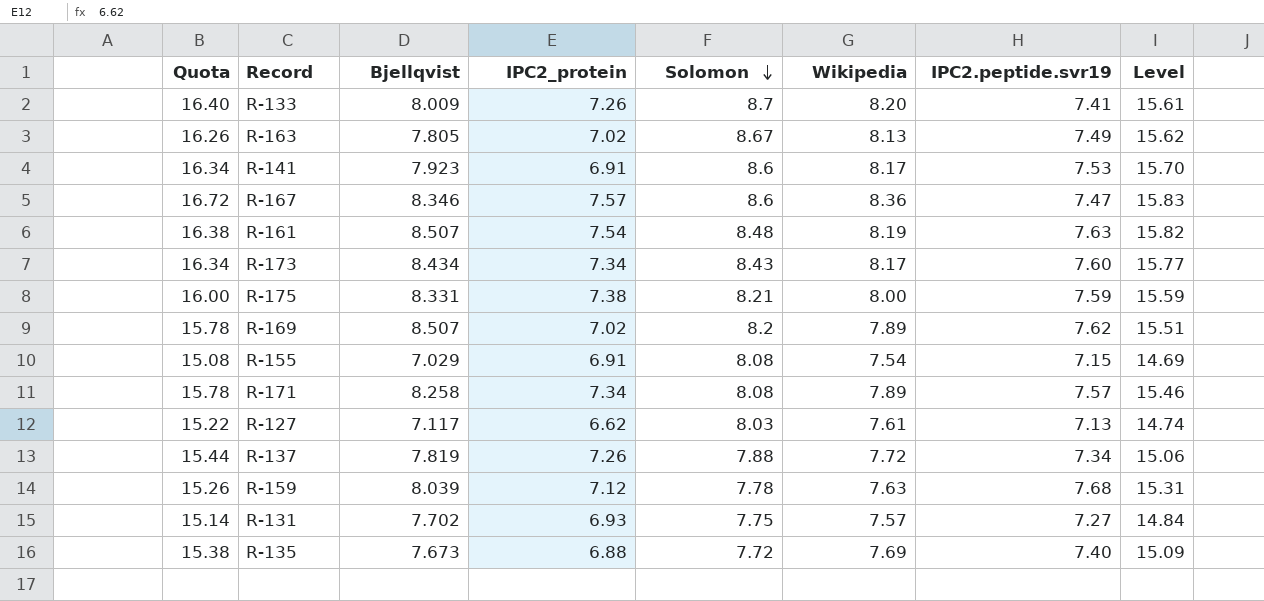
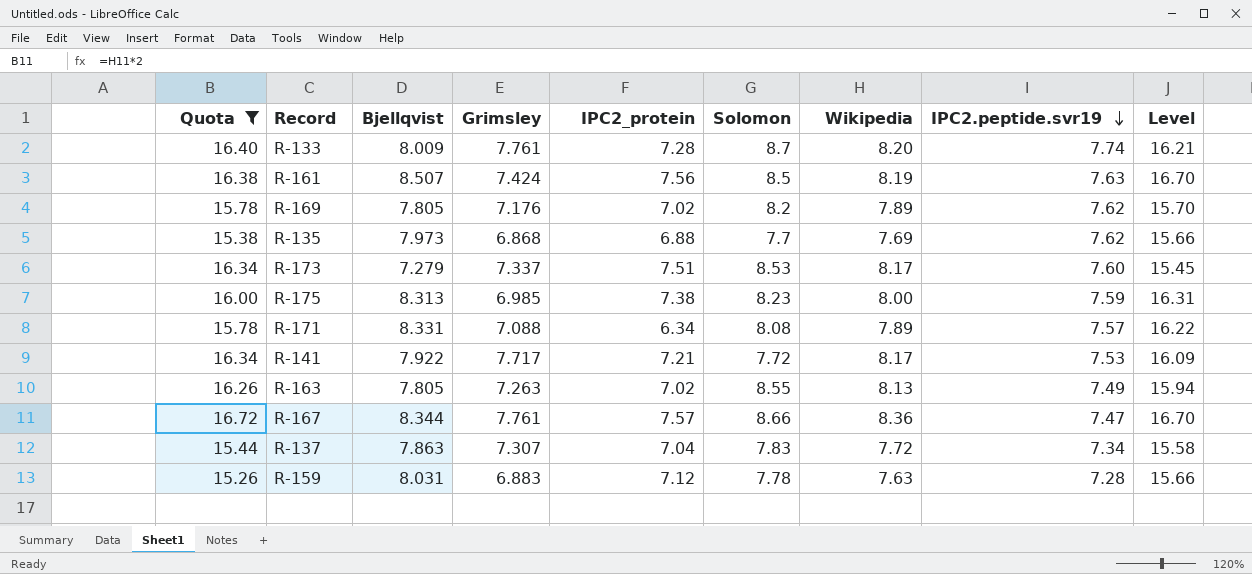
filter: none -> Quota >= 15.26
row order: Solomon descending -> IPC2.peptide.svr19 descending
column Grimsley | position: none -> 4
column Level | formula: [Wikipedia] + [IPC2.peptide.svr19] -> [Bjellqvist] + [Wikipedia]
R-133 | IPC2_protein: 7.26 -> 7.28
R-133 | IPC2.peptide.svr19: 7.41 -> 7.74
R-161 | IPC2_protein: 7.54 -> 7.56
R-161 | Solomon: 8.48 -> 8.5
R-169 | Bjellqvist: 8.507 -> 7.805
R-135 | Bjellqvist: 7.673 -> 7.973
R-135 | Solomon: 7.72 -> 7.7
R-135 | IPC2.peptide.svr19: 7.40 -> 7.62
R-173 | Bjellqvist: 8.434 -> 7.279
R-173 | IPC2_protein: 7.34 -> 7.51
R-173 | Solomon: 8.43 -> 8.53
R-175 | Bjellqvist: 8.331 -> 8.313
R-175 | Solomon: 8.21 -> 8.23
R-171 | Bjellqvist: 8.258 -> 8.331
R-171 | IPC2_protein: 7.34 -> 6.34
R-141 | Bjellqvist: 7.923 -> 7.922
R-141 | IPC2_protein: 6.91 -> 7.21
R-141 | Solomon: 8.6 -> 7.72
R-163 | Solomon: 8.67 -> 8.55
R-167 | Bjellqvist: 8.346 -> 8.344
R-167 | Solomon: 8.6 -> 8.66
R-137 | Bjellqvist: 7.819 -> 7.863
R-137 | IPC2_protein: 7.26 -> 7.04
R-137 | Solomon: 7.88 -> 7.83
R-159 | Bjellqvist: 8.039 -> 8.031
R-159 | IPC2.peptide.svr19: 7.68 -> 7.28

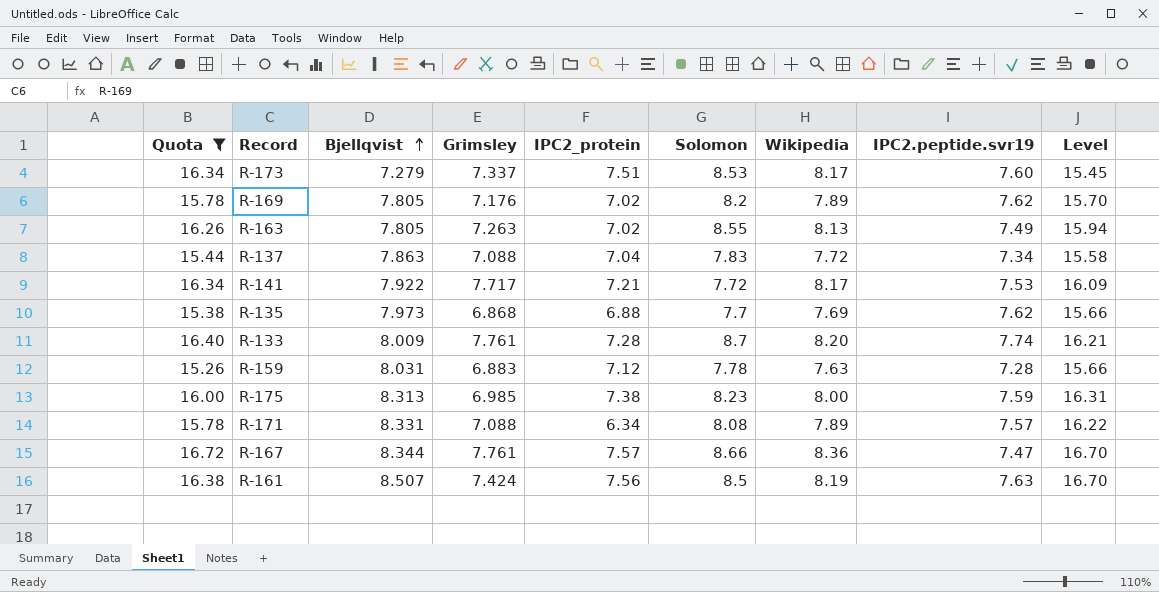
row order: IPC2.peptide.svr19 descending -> Bjellqvist ascending
R-137 | Grimsley: 7.307 -> 7.088

